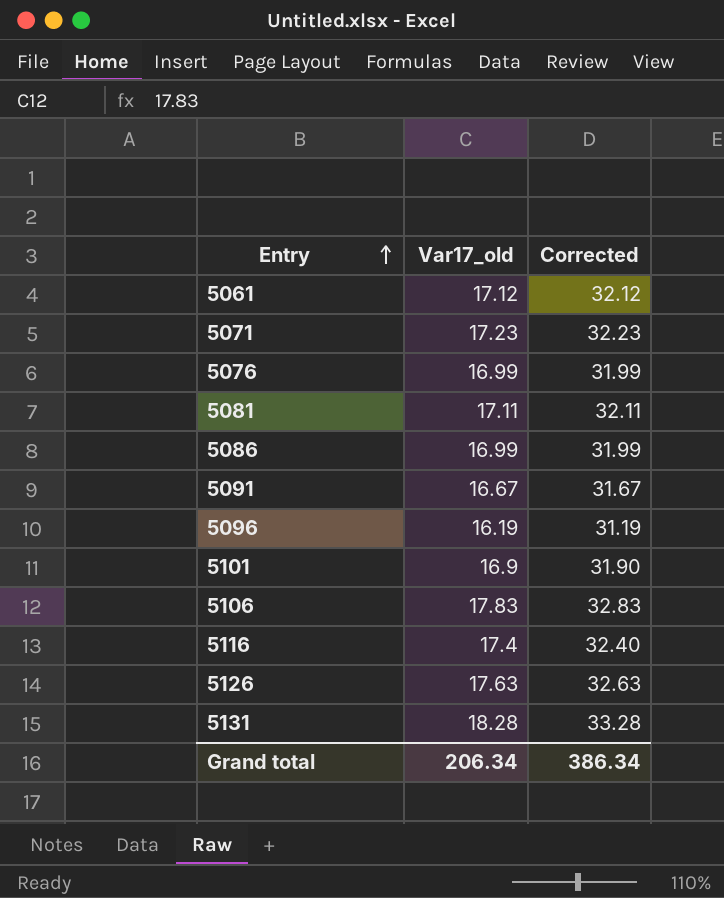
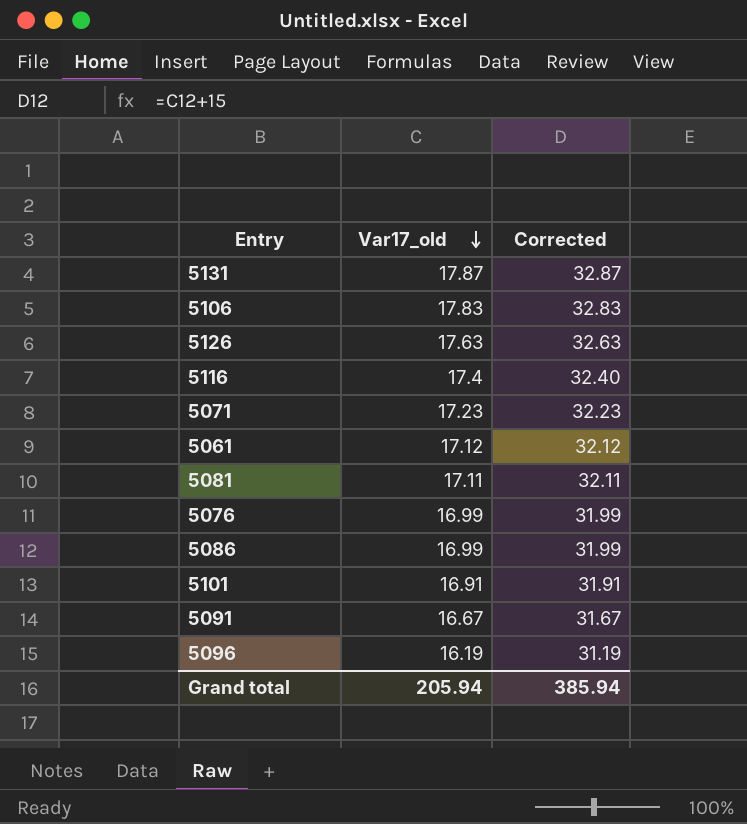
row order: Entry ascending -> Var17_old descending
5131 | Var17_old: 18.28 -> 17.87
5131 | Corrected: 33.28 -> 32.87
5101 | Var17_old: 16.9 -> 16.91
5101 | Corrected: 31.90 -> 31.91
Grand total | Var17_old: 206.34 -> 205.94
Grand total | Corrected: 386.34 -> 385.94

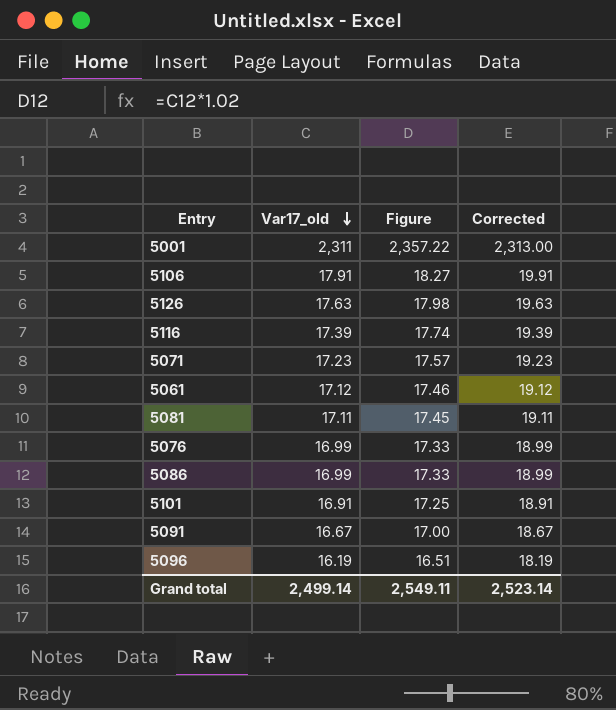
column Figure | formula: none -> [Var17_old] * 1.02
column Corrected | formula: [Var17_old] + 15 -> [Var17_old] + 2
row 5131: 17.87 | 32.87 -> none
row 5001: none -> 2,311 | 2,357.22 | 2,313.00
5106 | Var17_old: 17.83 -> 17.91
5116 | Var17_old: 17.4 -> 17.39
Grand total | Var17_old: 205.94 -> 2,499.14
Grand total | Corrected: 385.94 -> 2,523.14

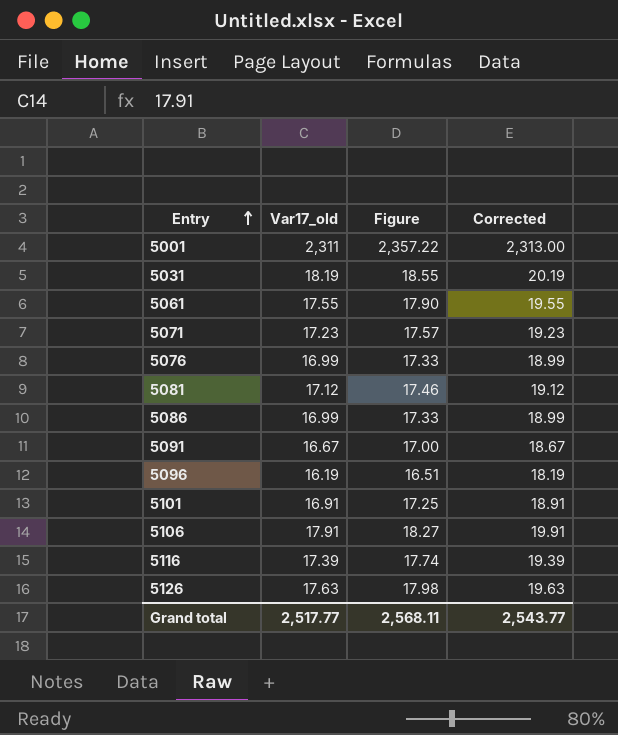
row order: Var17_old descending -> Entry ascending
row 5031: none -> 18.19 | 18.55 | 20.19
5061 | Var17_old: 17.12 -> 17.55
5061 | Figure: 17.46 -> 17.90
5061 | Corrected: 19.12 -> 19.55
5081 | Var17_old: 17.11 -> 17.12
5081 | Figure: 17.45 -> 17.46
5081 | Corrected: 19.11 -> 19.12
Grand total | Var17_old: 2,499.14 -> 2,517.77
Grand total | Figure: 2,549.11 -> 2,568.11
Grand total | Corrected: 2,523.14 -> 2,543.77

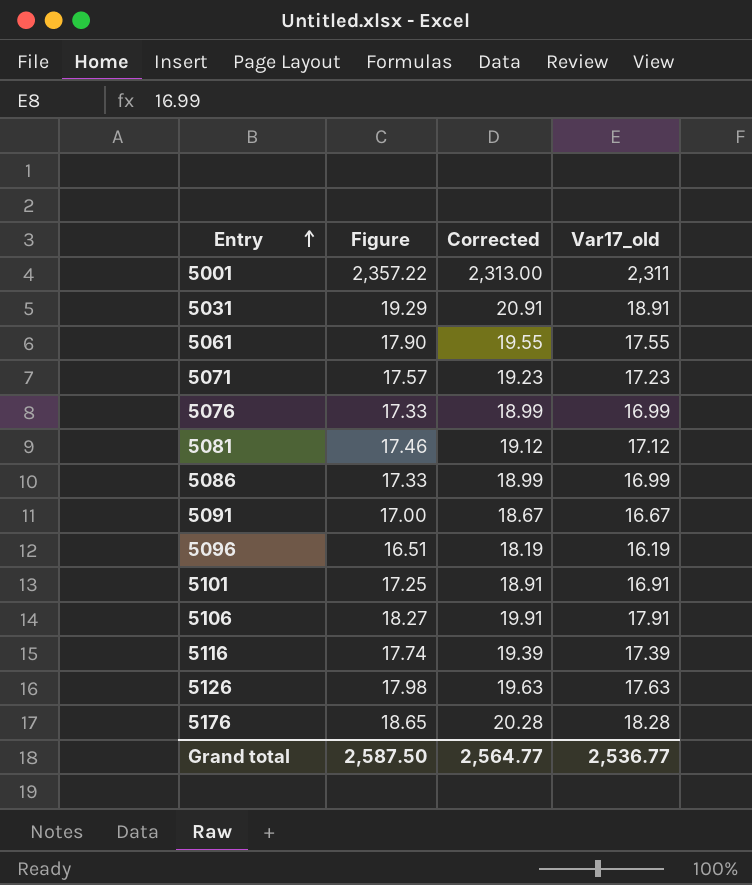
column Var17_old | position: 2 -> 4
5031 | Figure: 18.55 -> 19.29
5031 | Corrected: 20.19 -> 20.91
5031 | Var17_old: 18.19 -> 18.91
row 5176: none -> 18.65 | 20.28 | 18.28
Grand total | Figure: 2,568.11 -> 2,587.50
Grand total | Corrected: 2,543.77 -> 2,564.77
Grand total | Var17_old: 2,517.77 -> 2,536.77

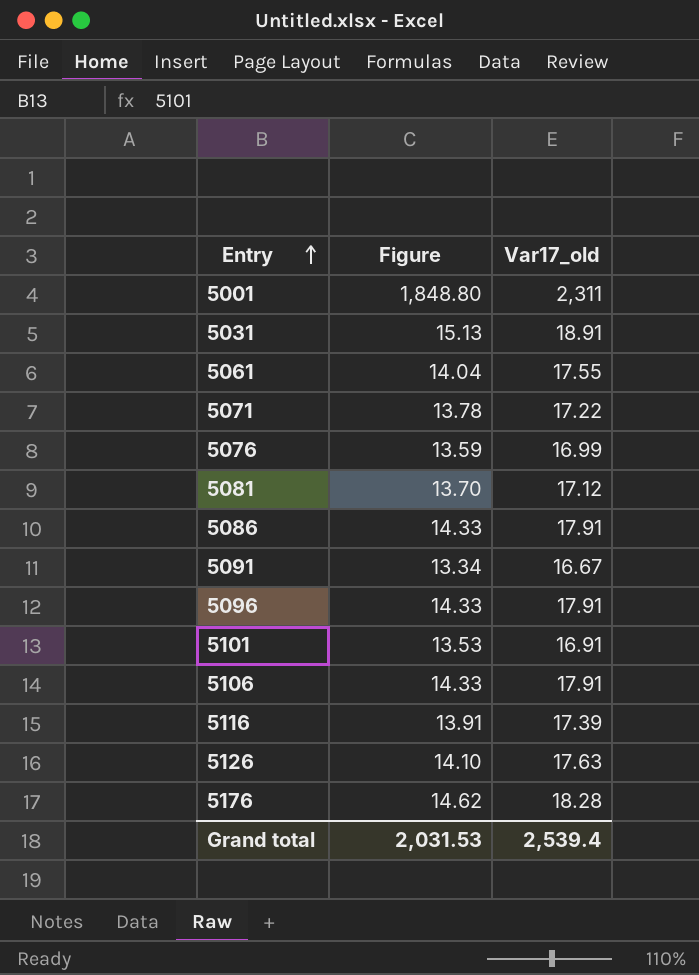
column Corrected | formula: [Var17_old] + 2 -> none
column Figure | formula: [Var17_old] * 1.02 -> [Var17_old] * 0.8
5071 | Var17_old: 17.23 -> 17.22
5086 | Var17_old: 16.99 -> 17.91
5096 | Var17_old: 16.19 -> 17.91
Grand total | Figure: 2,587.50 -> 2,031.53
Grand total | Var17_old: 2,536.77 -> 2,539.4

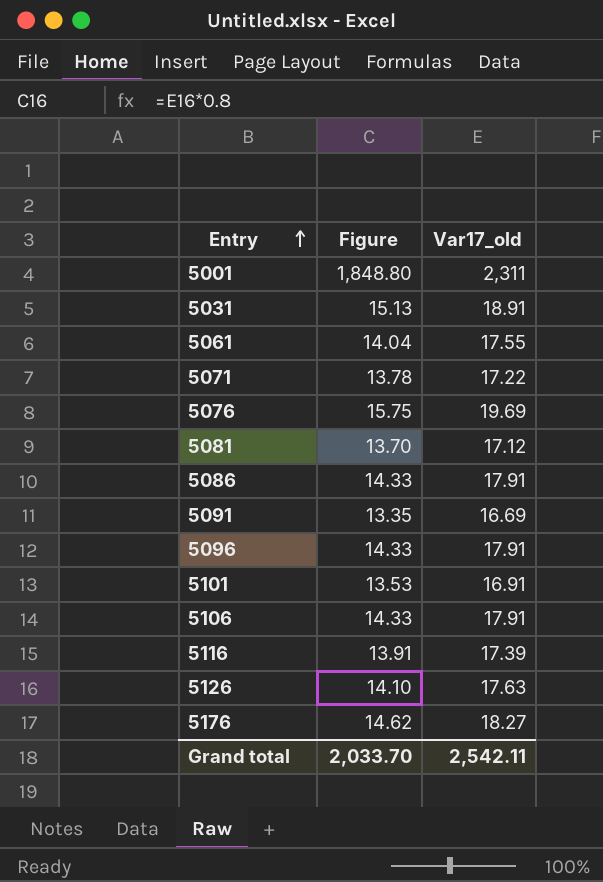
5076 | Figure: 13.59 -> 15.75
5076 | Var17_old: 16.99 -> 19.69
5091 | Figure: 13.34 -> 13.35
5091 | Var17_old: 16.67 -> 16.69
5176 | Var17_old: 18.28 -> 18.27
Grand total | Figure: 2,031.53 -> 2,033.70
Grand total | Var17_old: 2,539.4 -> 2,542.11

